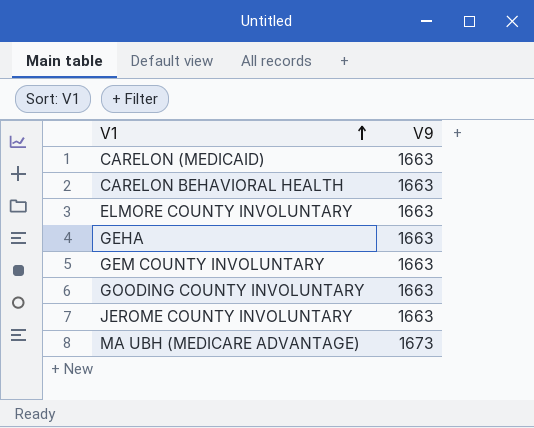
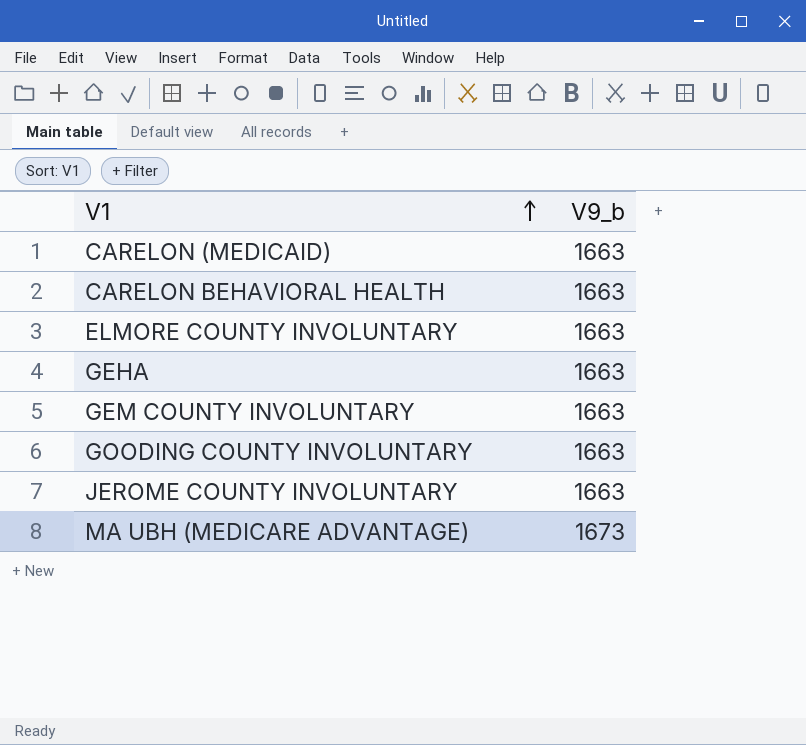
column name: V9 -> V9_b

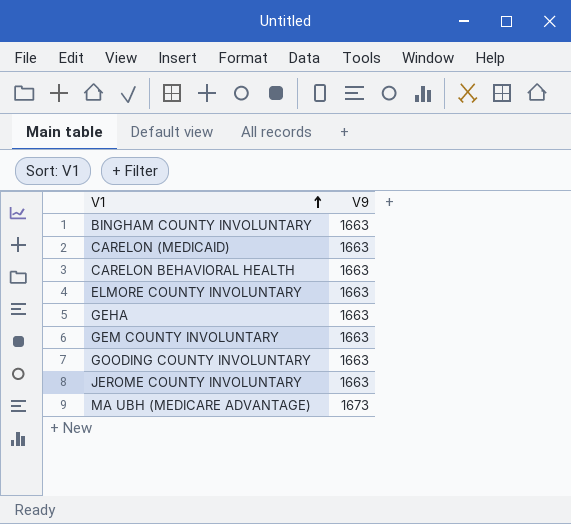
column name: V9_b -> V9
row BINGHAM COUNTY INVOLUNTARY: none -> 1663

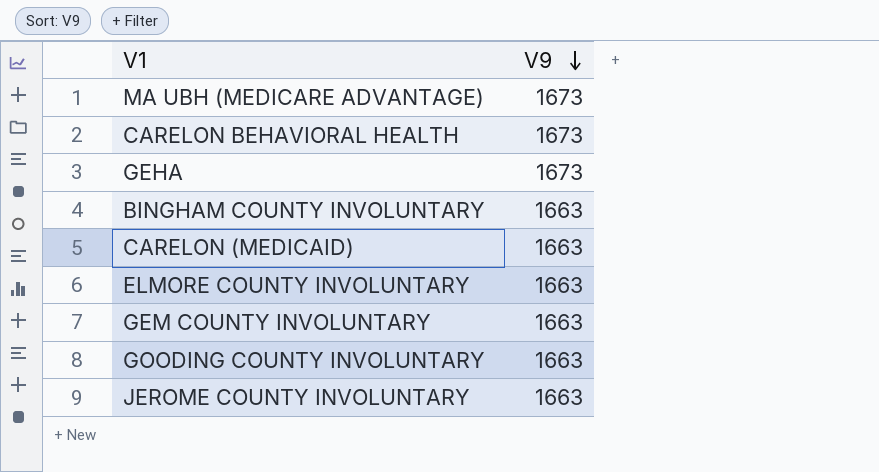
row order: V1 ascending -> V9 descending
CARELON BEHAVIORAL HEALTH | V9: 1663 -> 1673
GEHA | V9: 1663 -> 1673

